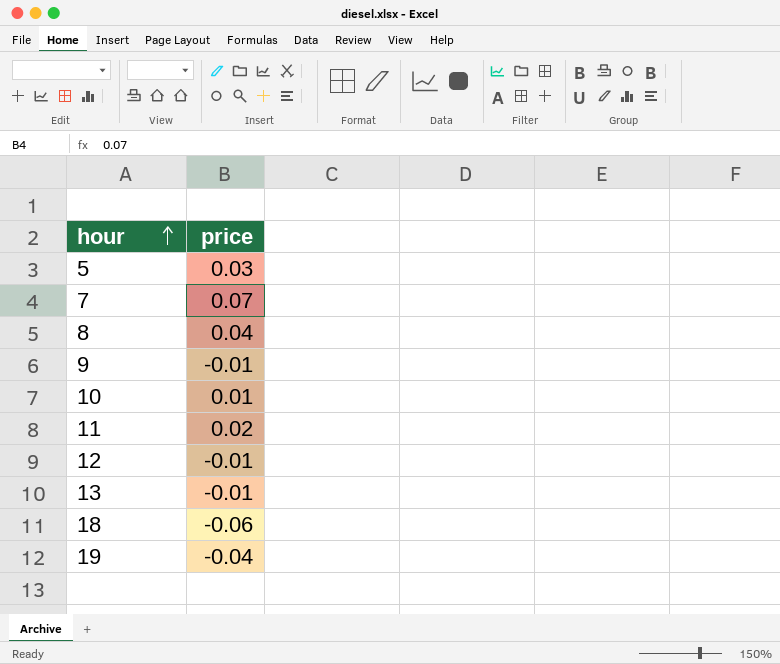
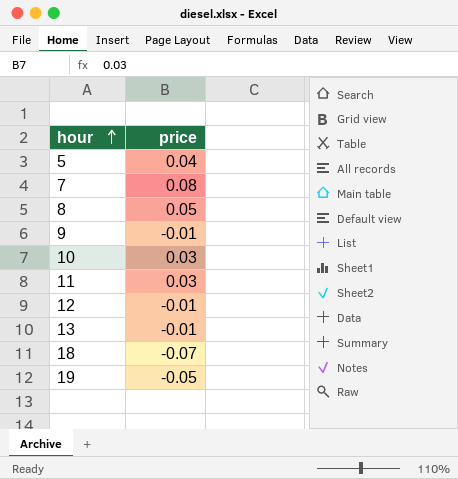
5 | price: 0.03 -> 0.04
7 | price: 0.07 -> 0.08
8 | price: 0.04 -> 0.05
10 | price: 0.01 -> 0.03
11 | price: 0.02 -> 0.03
18 | price: -0.06 -> -0.07
19 | price: -0.04 -> -0.05

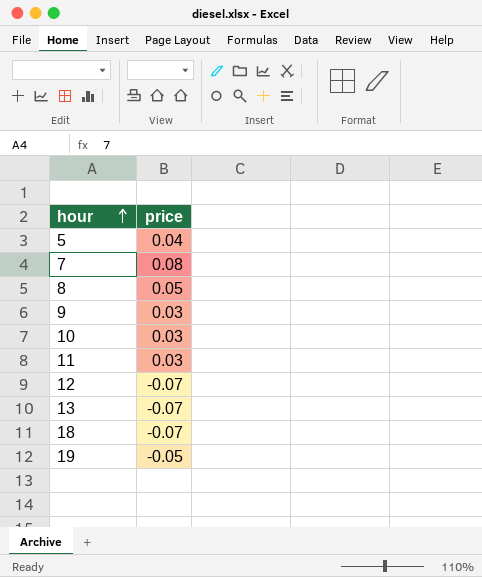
9 | price: -0.01 -> 0.03
12 | price: -0.01 -> -0.07
13 | price: -0.01 -> -0.07

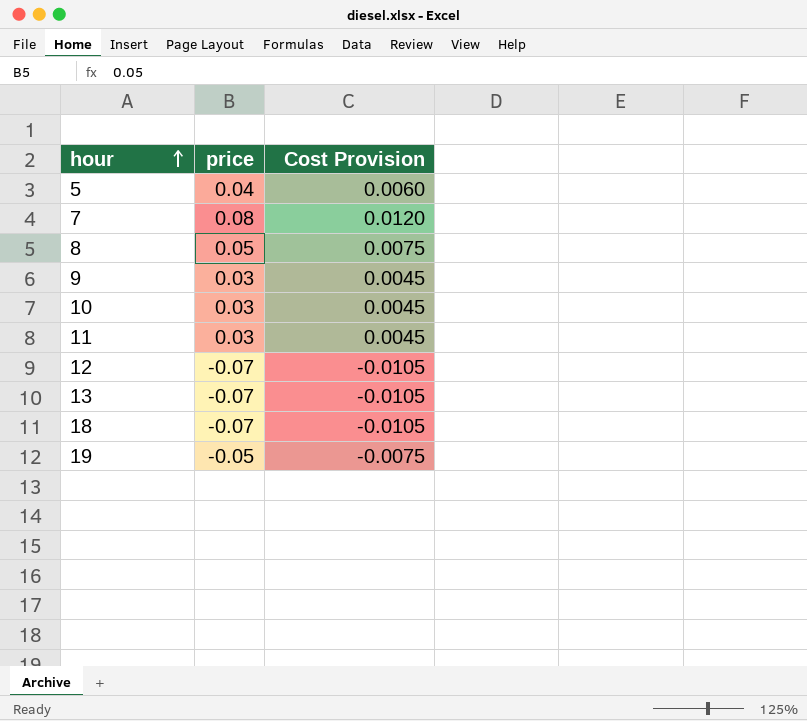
column Cost Provision | formula: none -> [price] * 0.15

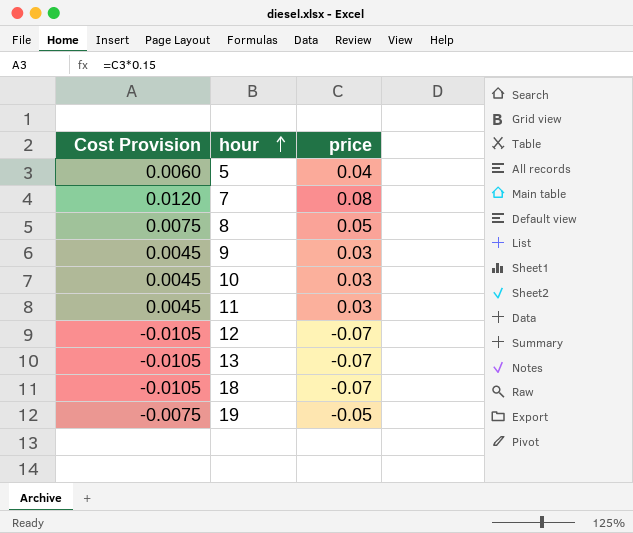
column Cost Provision | position: 3 -> 1

